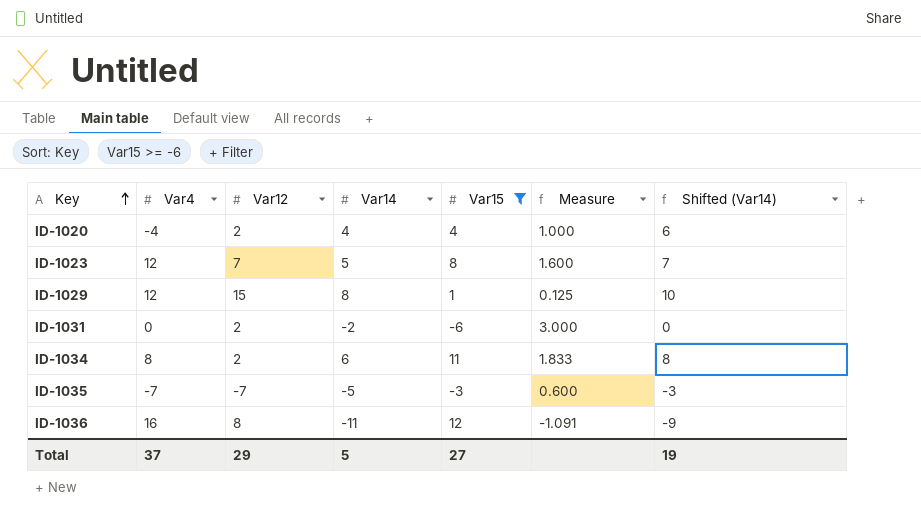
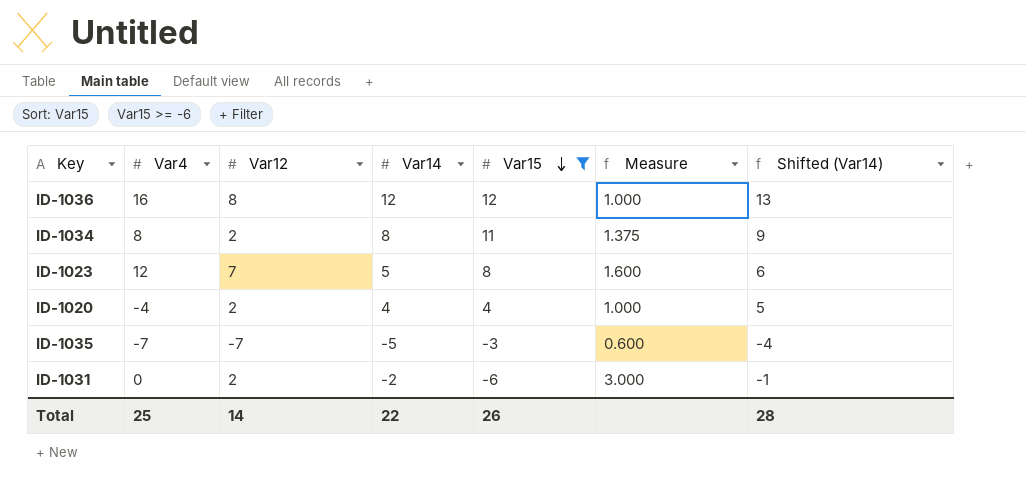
row order: Key ascending -> Var15 descending
column Shifted (Var14) | formula: [Var14] + 2 -> [Var14] + 1
row ID-1029: 12 | 15 | 8 | 1 | 0.125 | 10 -> none
ID-1036 | Var14: -11 -> 12
ID-1036 | Measure: -1.091 -> 1.000
ID-1034 | Var14: 6 -> 8
ID-1034 | Measure: 1.833 -> 1.375
Total | Var4: 37 -> 25
Total | Var12: 29 -> 14
Total | Var14: 5 -> 22
Total | Var15: 27 -> 26
Total | Shifted (Var14): 19 -> 28

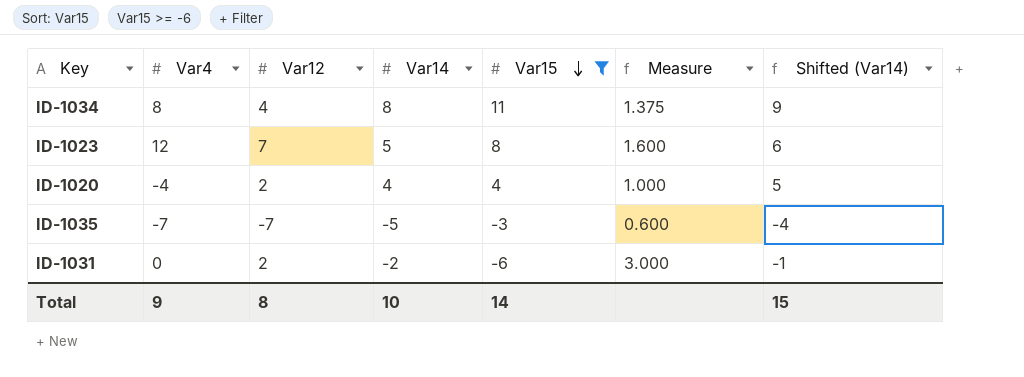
row ID-1036: 16 | 8 | 12 | 12 | 1.000 | 13 -> none
ID-1034 | Var12: 2 -> 4
Total | Var4: 25 -> 9
Total | Var12: 14 -> 8
Total | Var14: 22 -> 10
Total | Var15: 26 -> 14
Total | Shifted (Var14): 28 -> 15

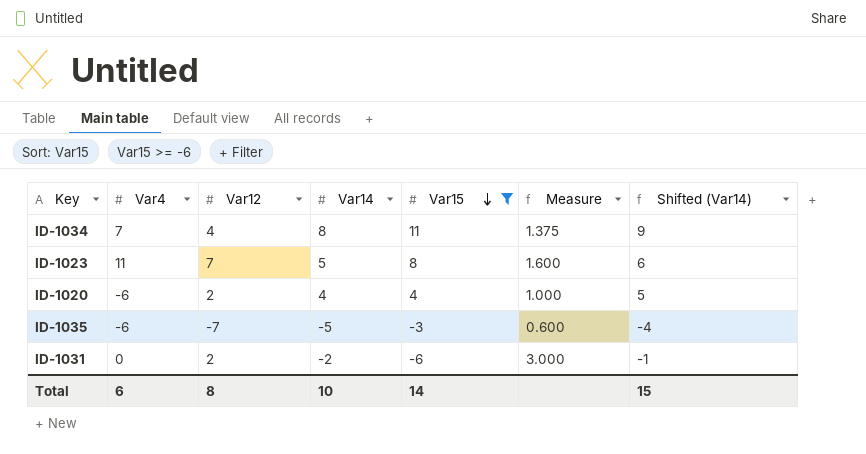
ID-1034 | Var4: 8 -> 7
ID-1023 | Var4: 12 -> 11
ID-1020 | Var4: -4 -> -6
ID-1035 | Var4: -7 -> -6
Total | Var4: 9 -> 6

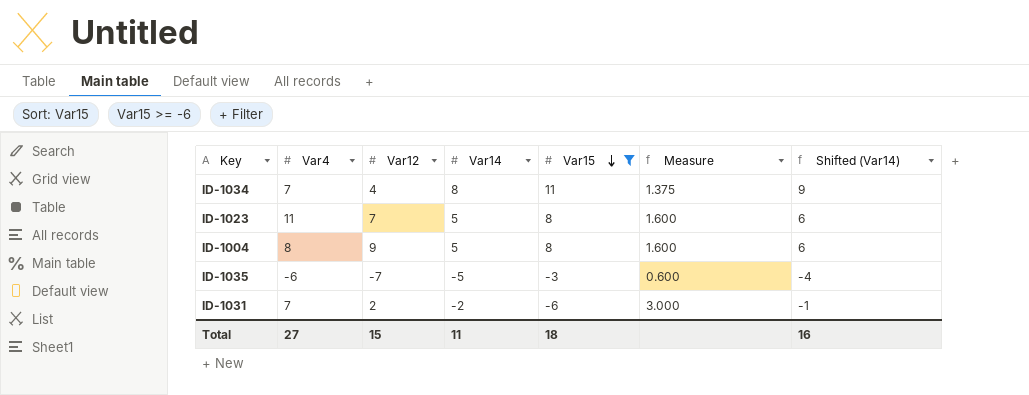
row ID-1020: -6 | 2 | 4 | 4 | 1.000 | 5 -> none
row ID-1004: none -> 8 | 9 | 5 | 8 | 1.600 | 6
ID-1031 | Var4: 0 -> 7
Total | Var4: 6 -> 27
Total | Var12: 8 -> 15
Total | Var14: 10 -> 11
Total | Var15: 14 -> 18
Total | Shifted (Var14): 15 -> 16

